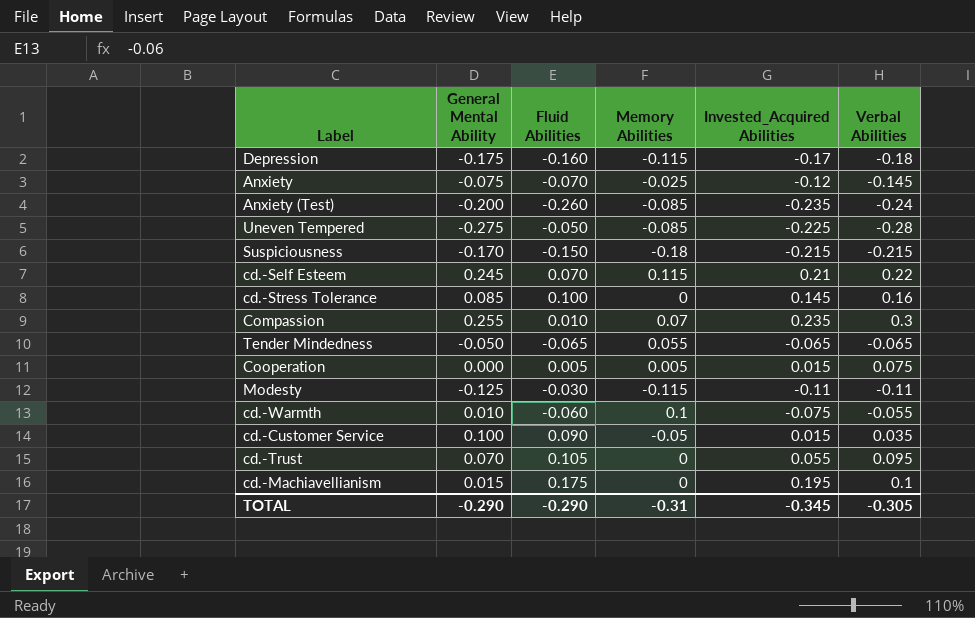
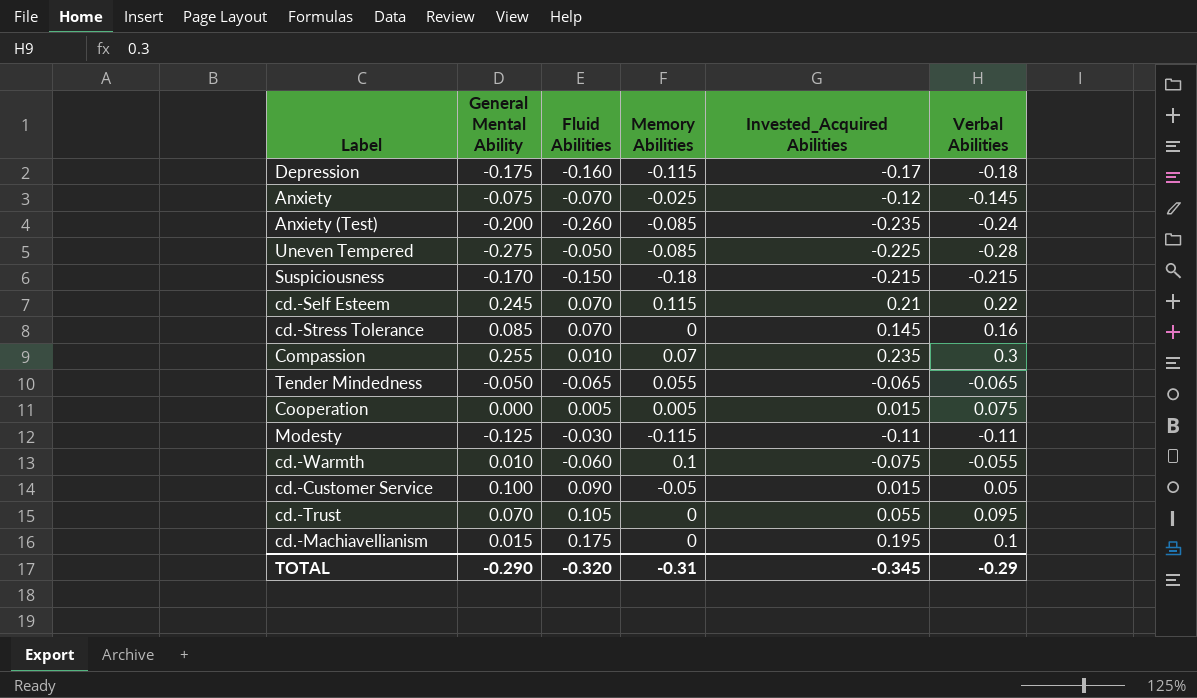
cd.-Stress Tolerance | Fluid Abilities: 0.100 -> 0.070
cd.-Customer Service | Verbal Abilities: 0.035 -> 0.05
TOTAL | Fluid Abilities: -0.290 -> -0.320
TOTAL | Verbal Abilities: -0.305 -> -0.29

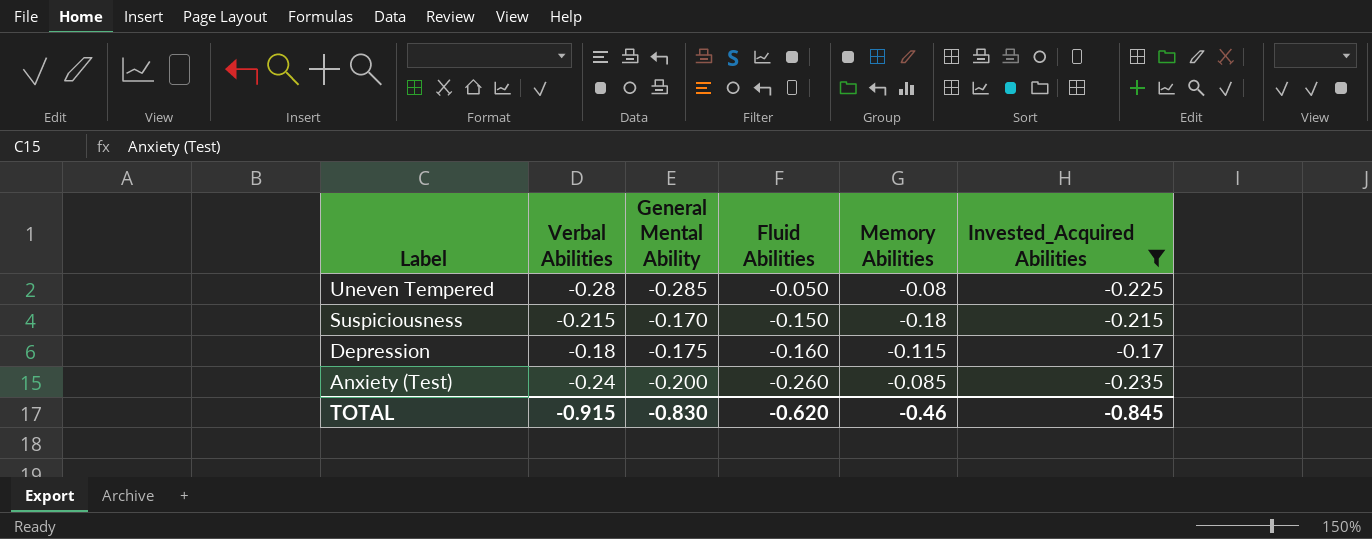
filter: none -> Invested_Acquired Abilities <= -0.17
row order: none -> Label descending
column Verbal Abilities | position: 6 -> 2
Uneven Tempered | General Mental Ability: -0.275 -> -0.285
Uneven Tempered | Memory Abilities: -0.085 -> -0.08
TOTAL | Verbal Abilities: -0.29 -> -0.915
TOTAL | General Mental Ability: -0.290 -> -0.830
TOTAL | Fluid Abilities: -0.320 -> -0.620
TOTAL | Memory Abilities: -0.31 -> -0.46
TOTAL | Invested_Acquired Abilities: -0.345 -> -0.845

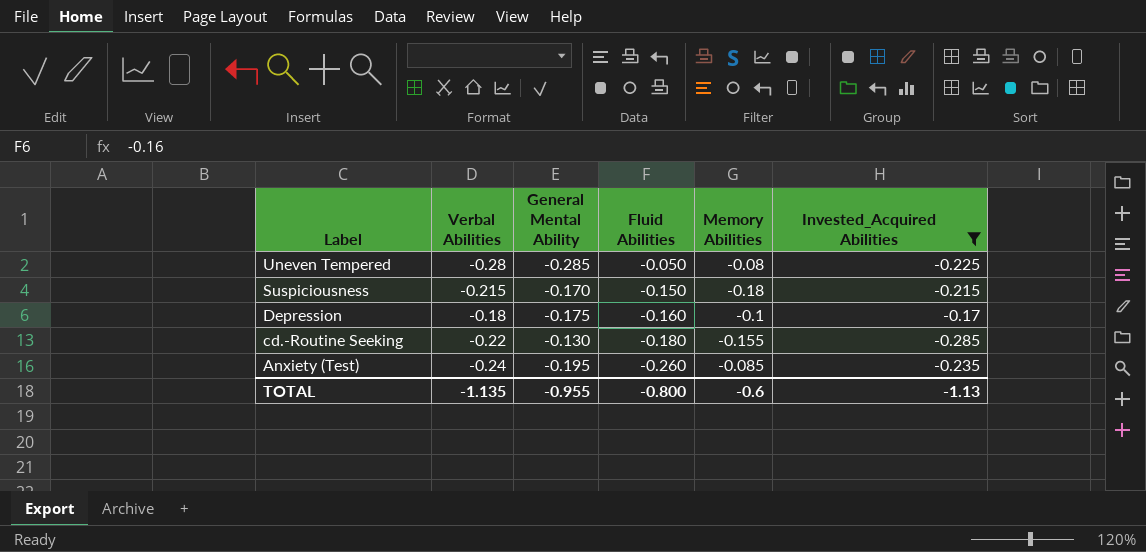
Depression | Memory Abilities: -0.115 -> -0.1
row cd.-Routine Seeking: none -> -0.22 | -0.130 | -0.180 | -0.155 | -0.285
Anxiety (Test) | General Mental Ability: -0.200 -> -0.195
TOTAL | Verbal Abilities: -0.915 -> -1.135
TOTAL | General Mental Ability: -0.830 -> -0.955
TOTAL | Fluid Abilities: -0.620 -> -0.800
TOTAL | Memory Abilities: -0.46 -> -0.6
TOTAL | Invested_Acquired Abilities: -0.845 -> -1.13

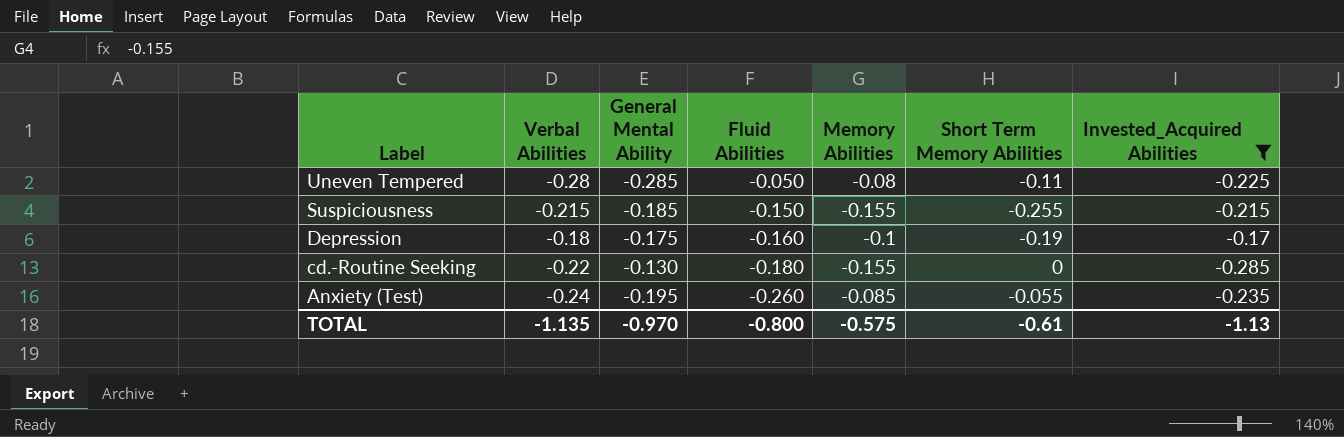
column Short Term Memory Abilities | position: none -> 6
Suspiciousness | General Mental Ability: -0.170 -> -0.185
Suspiciousness | Memory Abilities: -0.18 -> -0.155
TOTAL | General Mental Ability: -0.955 -> -0.970
TOTAL | Memory Abilities: -0.6 -> -0.575

